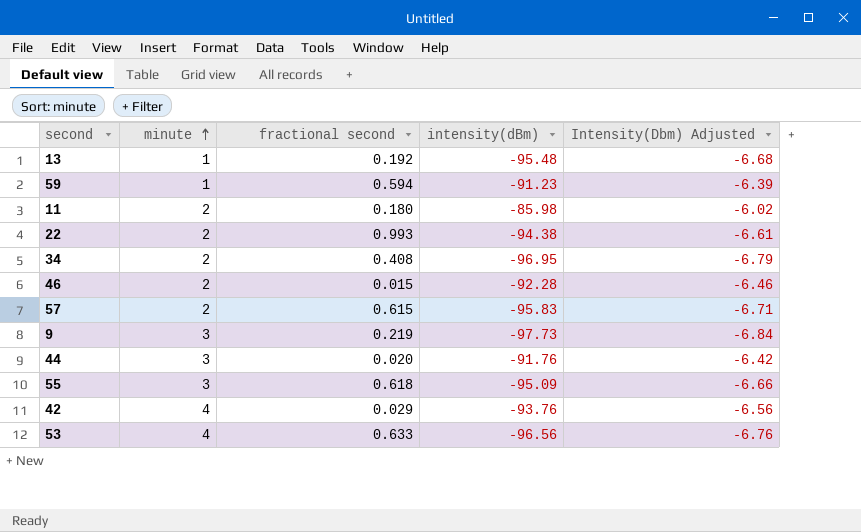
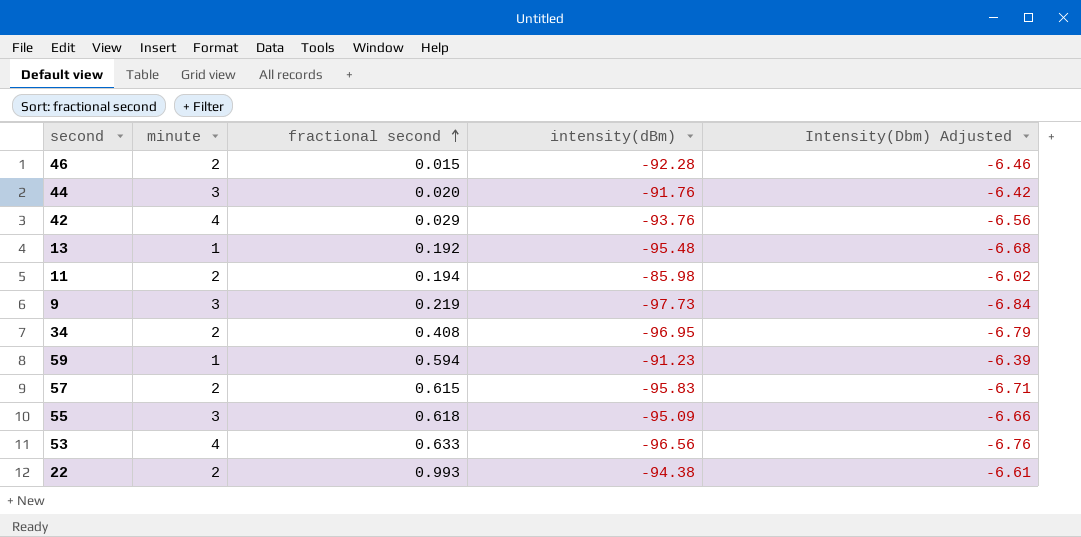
row order: minute ascending -> fractional second ascending
11 | fractional second: 0.180 -> 0.194

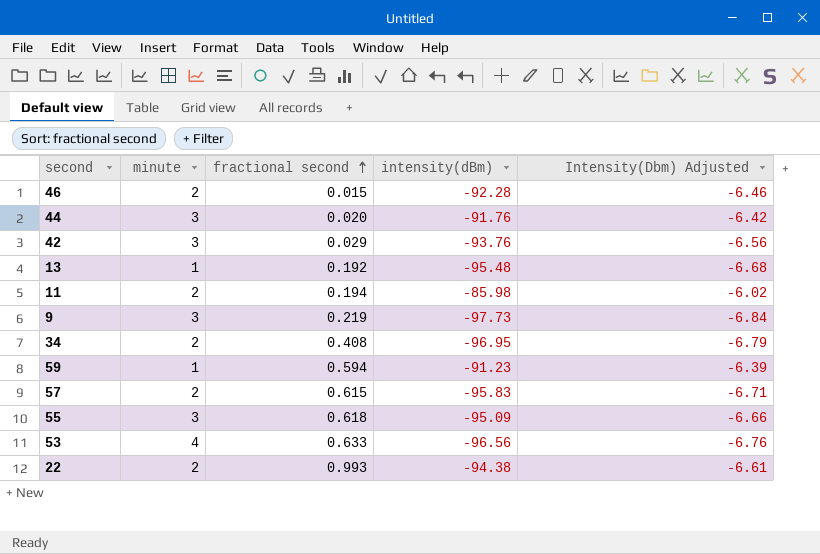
42 | minute: 4 -> 3

